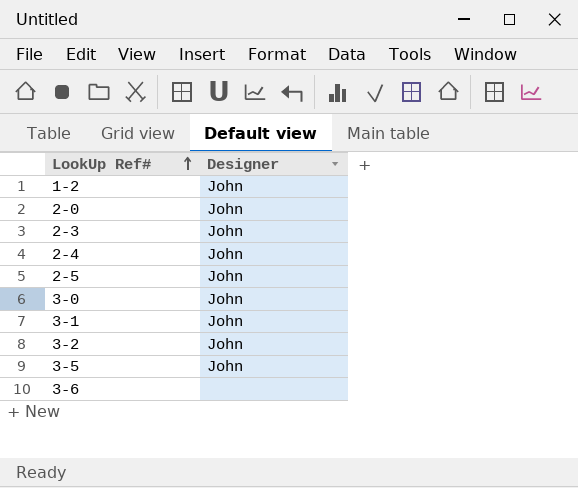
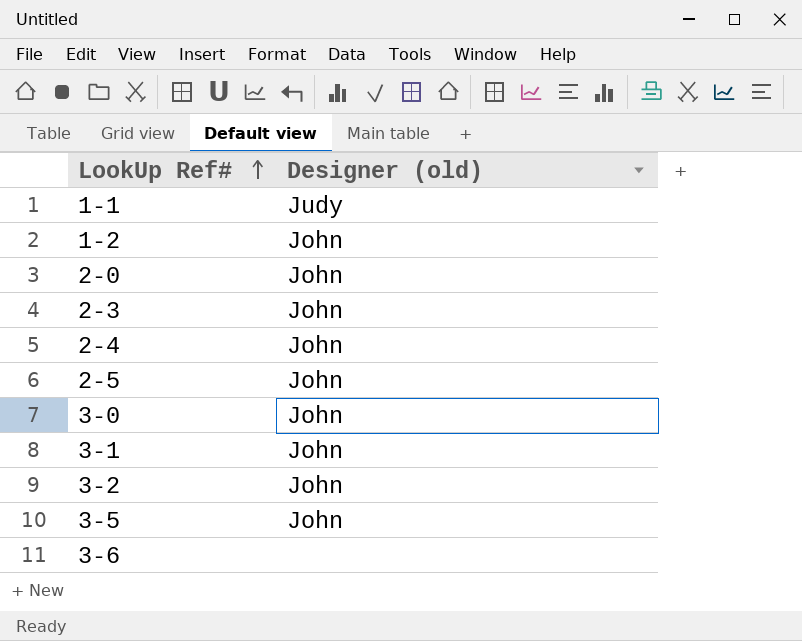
column name: Designer -> Designer (old)
row 1-1: none -> Judy

